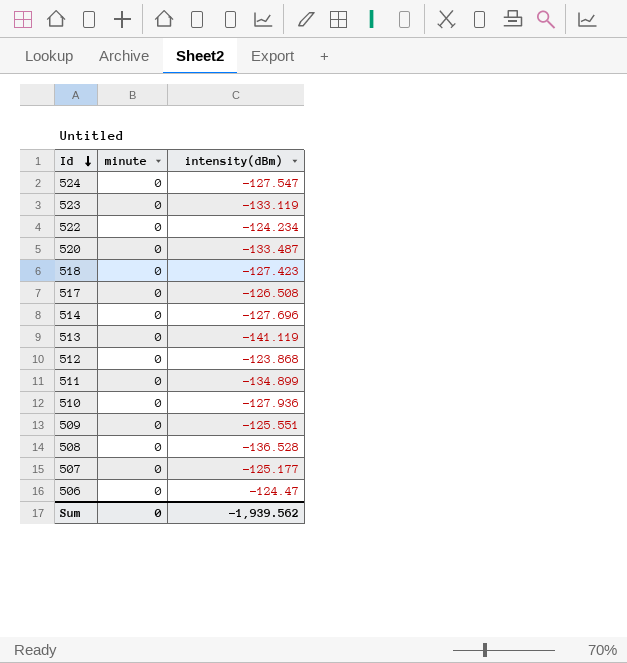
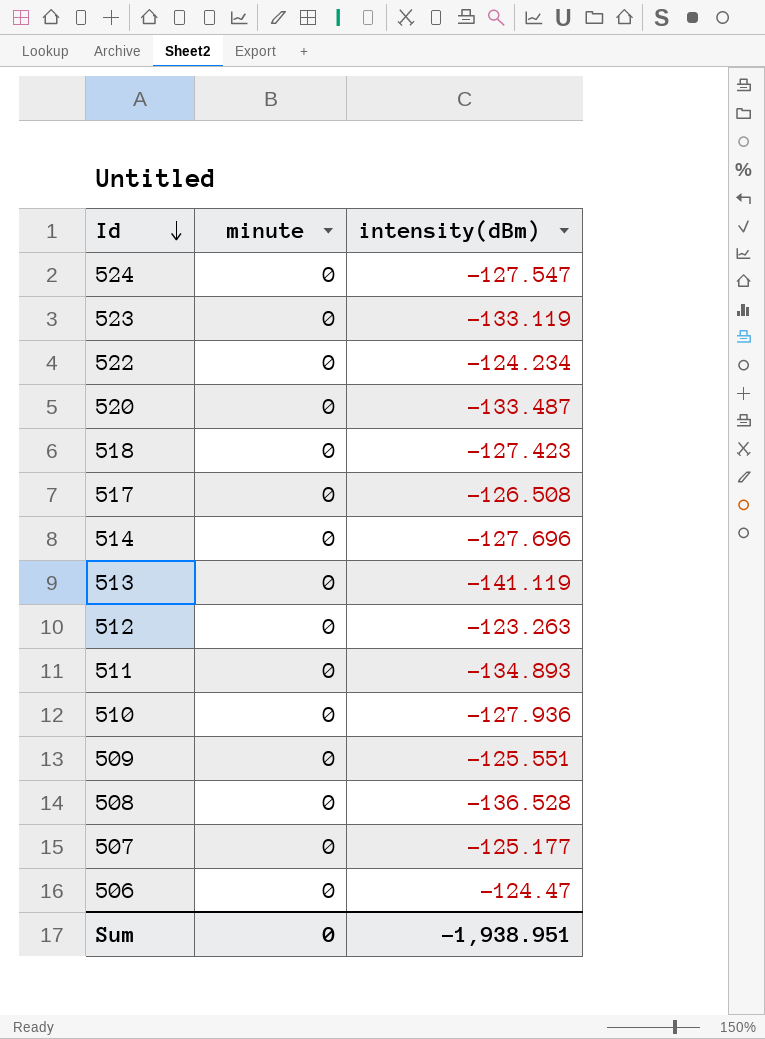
512 | intensity(dBm): -123.868 -> -123.263
511 | intensity(dBm): -134.899 -> -134.893
Sum | intensity(dBm): -1,939.562 -> -1,938.951

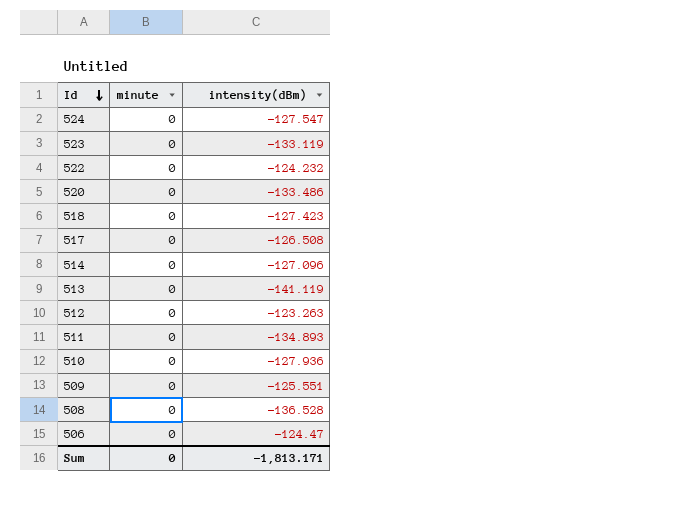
row 507: 0 | -125.177 -> none
522 | intensity(dBm): -124.234 -> -124.232
520 | intensity(dBm): -133.487 -> -133.486
514 | intensity(dBm): -127.696 -> -127.096
Sum | intensity(dBm): -1,938.951 -> -1,813.171

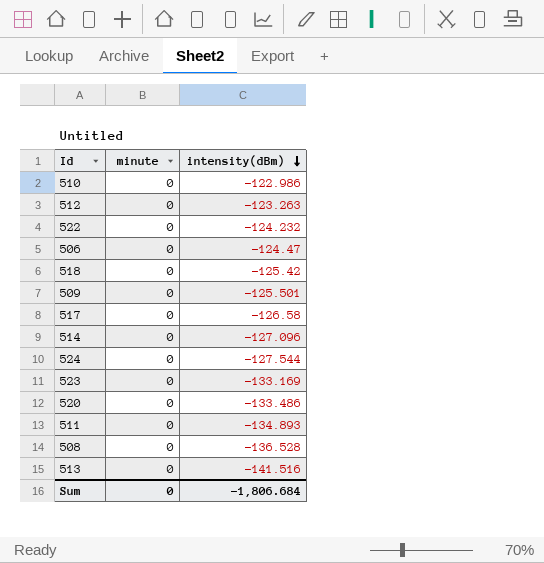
row order: Id descending -> intensity(dBm) descending
510 | intensity(dBm): -127.936 -> -122.986
518 | intensity(dBm): -127.423 -> -125.42
509 | intensity(dBm): -125.551 -> -125.501
517 | intensity(dBm): -126.508 -> -126.58
524 | intensity(dBm): -127.547 -> -127.544
523 | intensity(dBm): -133.119 -> -133.169
513 | intensity(dBm): -141.119 -> -141.516
Sum | intensity(dBm): -1,813.171 -> -1,806.684

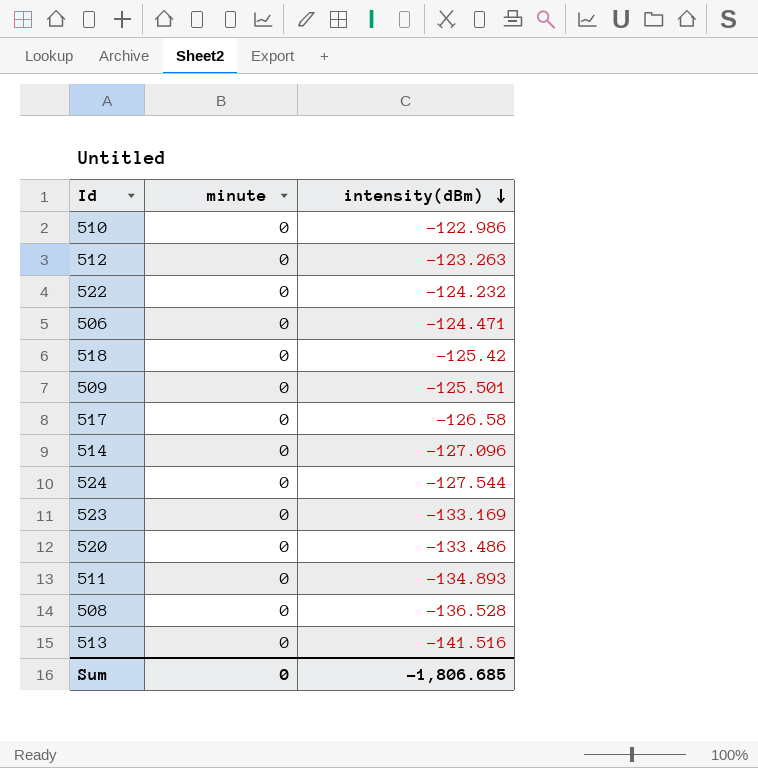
506 | intensity(dBm): -124.47 -> -124.471
Sum | intensity(dBm): -1,806.684 -> -1,806.685

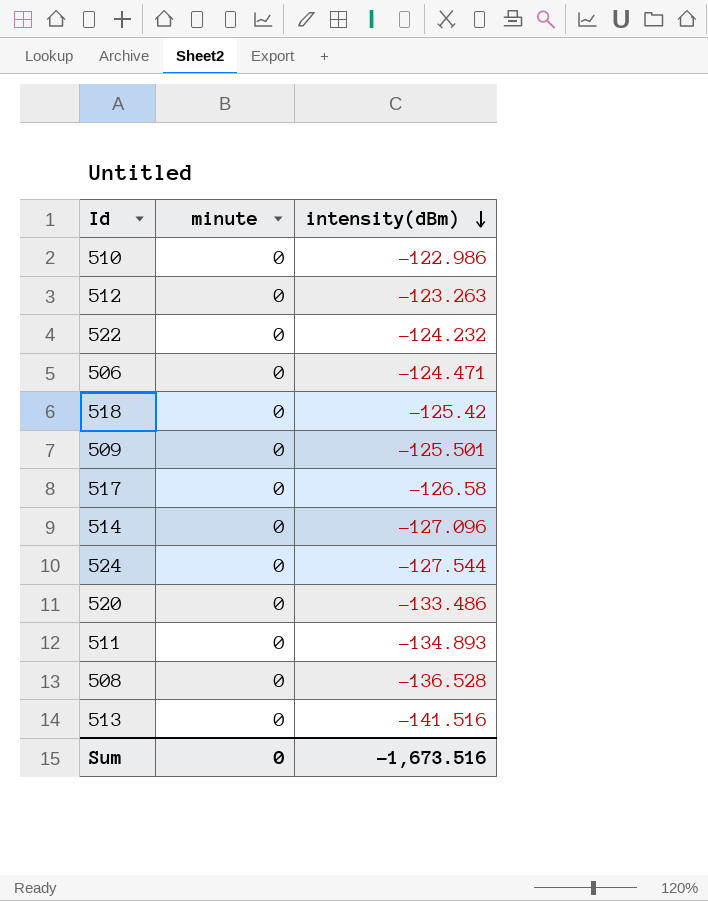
row 523: 0 | -133.169 -> none
Sum | intensity(dBm): -1,806.685 -> -1,673.516

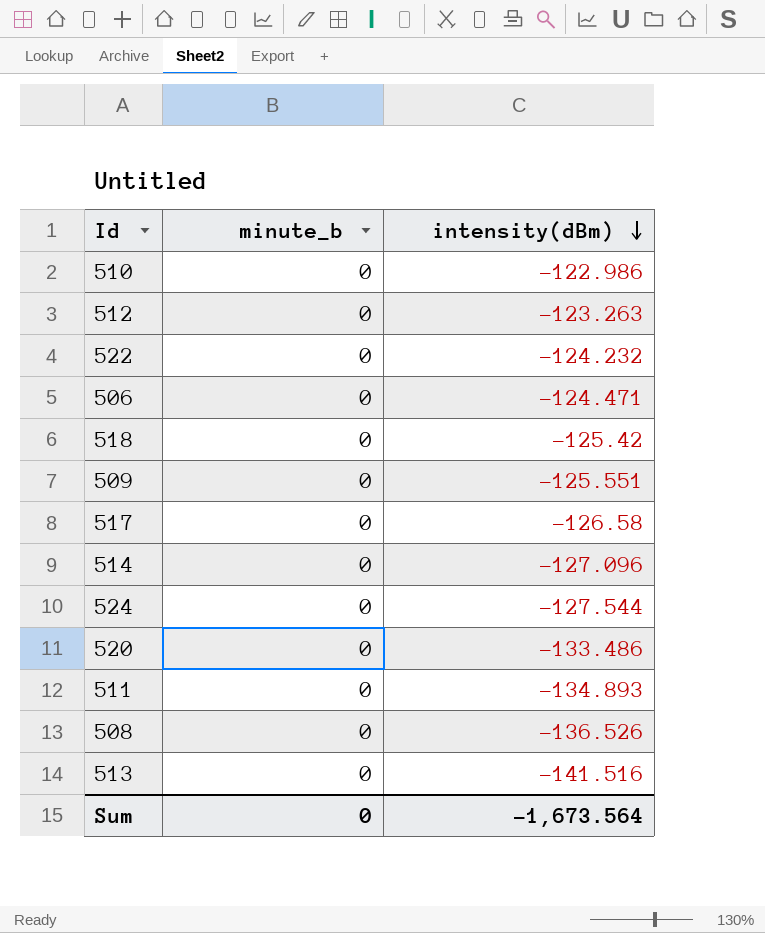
column name: minute -> minute_b
509 | intensity(dBm): -125.501 -> -125.551
508 | intensity(dBm): -136.528 -> -136.526
Sum | intensity(dBm): -1,673.516 -> -1,673.564

